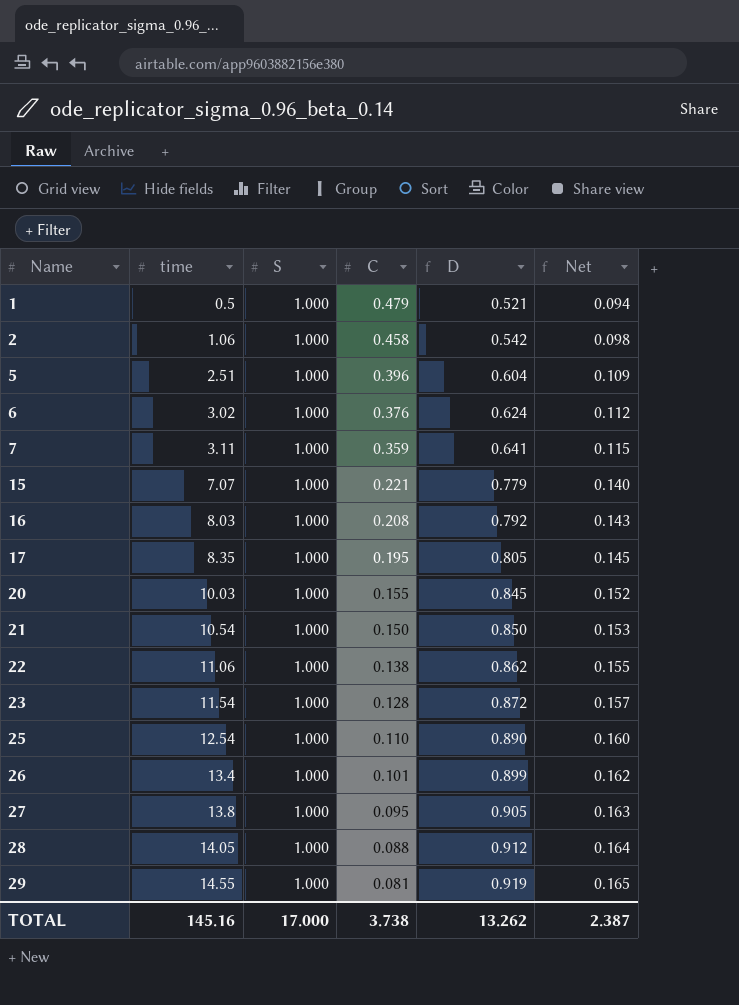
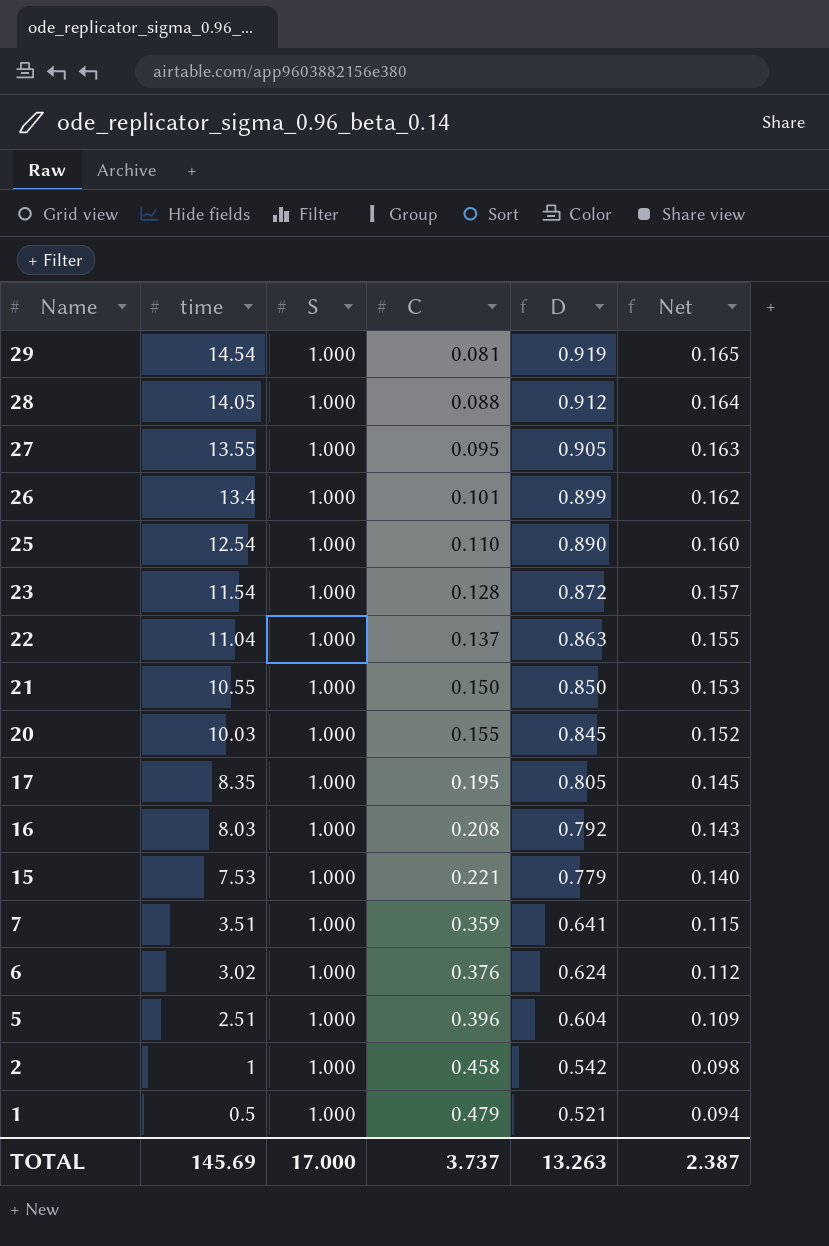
row order: Name ascending -> Name descending
29 | time: 14.55 -> 14.54
27 | time: 13.8 -> 13.55
22 | time: 11.06 -> 11.04
22 | C: 0.138 -> 0.137
22 | D: 0.862 -> 0.863
21 | time: 10.54 -> 10.55
15 | time: 7.07 -> 7.53
7 | time: 3.11 -> 3.51
2 | time: 1.06 -> 1
TOTAL | time: 145.16 -> 145.69
TOTAL | C: 3.738 -> 3.737
TOTAL | D: 13.262 -> 13.263

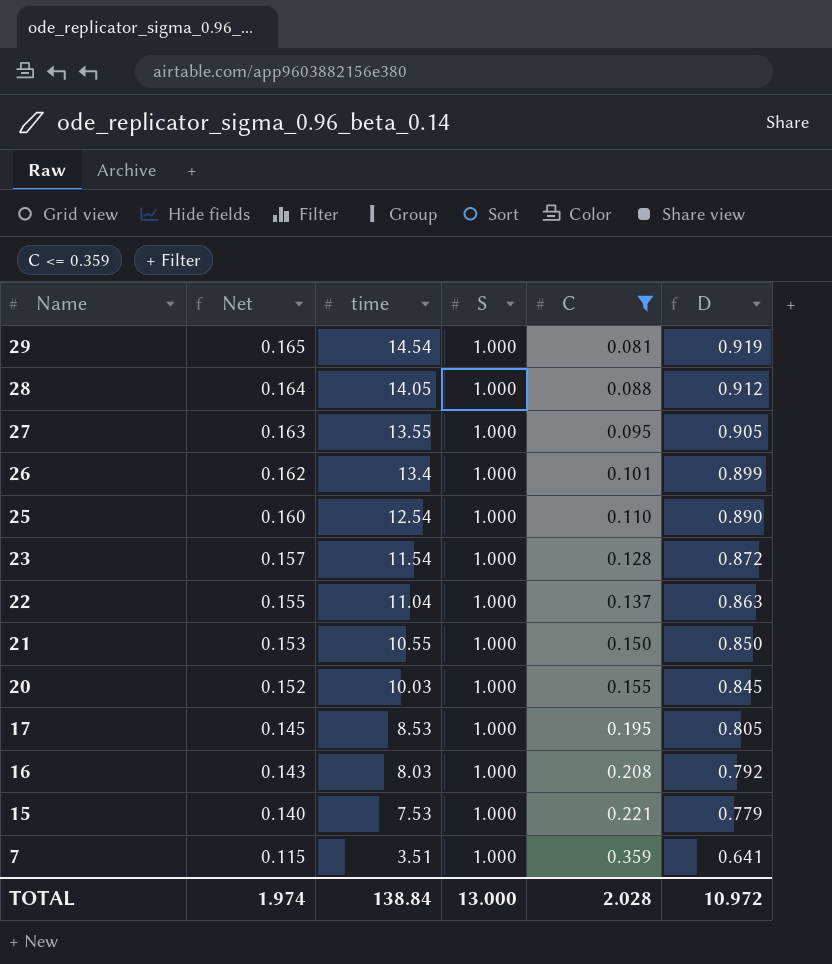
filter: none -> C <= 0.359
column Net | position: 6 -> 2
17 | time: 8.35 -> 8.53
TOTAL | Net: 2.387 -> 1.974
TOTAL | time: 145.69 -> 138.84
TOTAL | S: 17.000 -> 13.000
TOTAL | C: 3.737 -> 2.028
TOTAL | D: 13.263 -> 10.972

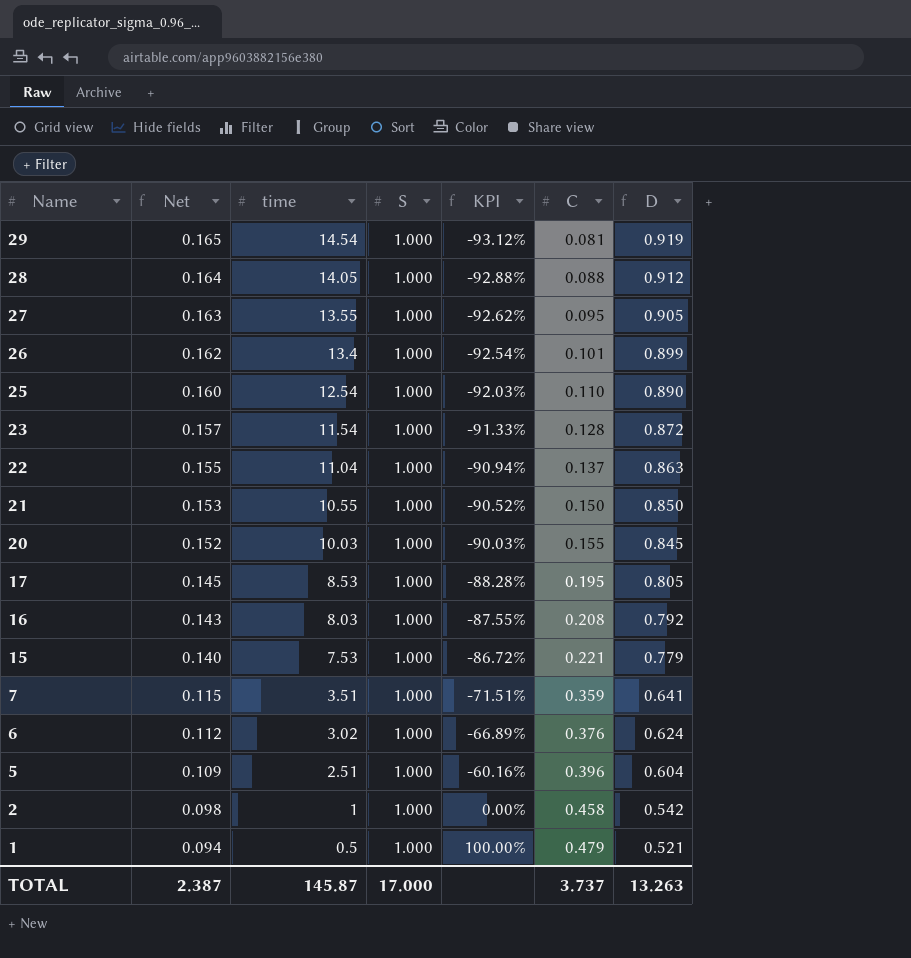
filter: C <= 0.359 -> none
column KPI | formula: none -> ([S] - [time]) / [time]
TOTAL | Net: 1.974 -> 2.387
TOTAL | time: 138.84 -> 145.87
TOTAL | S: 13.000 -> 17.000
TOTAL | C: 2.028 -> 3.737
TOTAL | D: 10.972 -> 13.263

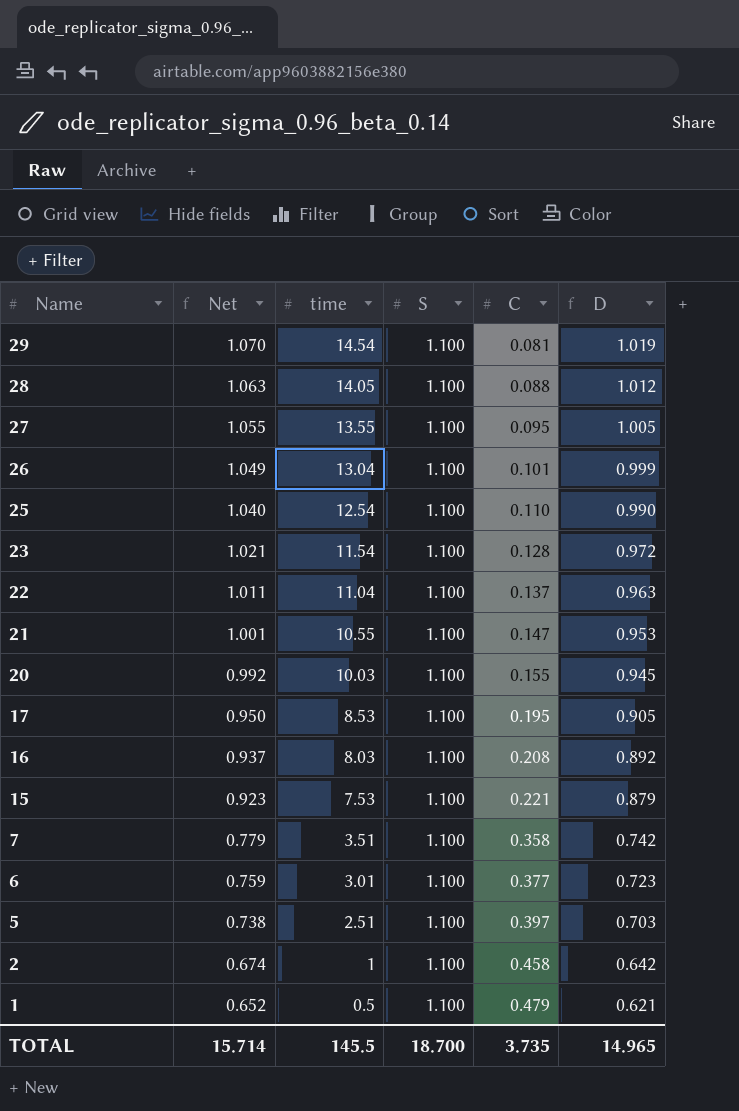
column KPI | formula: ([S] - [time]) / [time] -> none
column Net | formula: [D] * 0.18 -> [D] * 1.05
29 | S: 1.000 -> 1.100
29 | D: 0.919 -> 1.019
28 | S: 1.000 -> 1.100
28 | D: 0.912 -> 1.012
27 | S: 1.000 -> 1.100
27 | D: 0.905 -> 1.005
26 | time: 13.4 -> 13.04
26 | S: 1.000 -> 1.100
26 | D: 0.899 -> 0.999
25 | S: 1.000 -> 1.100
25 | D: 0.890 -> 0.990
23 | S: 1.000 -> 1.100
23 | D: 0.872 -> 0.972
22 | S: 1.000 -> 1.100
22 | D: 0.863 -> 0.963
21 | S: 1.000 -> 1.100
21 | C: 0.150 -> 0.147
21 | D: 0.850 -> 0.953
20 | S: 1.000 -> 1.100
20 | D: 0.845 -> 0.945
17 | S: 1.000 -> 1.100
17 | D: 0.805 -> 0.905
16 | S: 1.000 -> 1.100
16 | D: 0.792 -> 0.892
15 | S: 1.000 -> 1.100
15 | D: 0.779 -> 0.879
7 | S: 1.000 -> 1.100
7 | C: 0.359 -> 0.358
7 | D: 0.641 -> 0.742
6 | time: 3.02 -> 3.01
6 | S: 1.000 -> 1.100
6 | C: 0.376 -> 0.377
6 | D: 0.624 -> 0.723
5 | S: 1.000 -> 1.100
5 | C: 0.396 -> 0.397
5 | D: 0.604 -> 0.703
2 | S: 1.000 -> 1.100
2 | D: 0.542 -> 0.642
1 | S: 1.000 -> 1.100
1 | D: 0.521 -> 0.621
TOTAL | Net: 2.387 -> 15.714
TOTAL | time: 145.87 -> 145.5
TOTAL | S: 17.000 -> 18.700
TOTAL | C: 3.737 -> 3.735
TOTAL | D: 13.263 -> 14.965

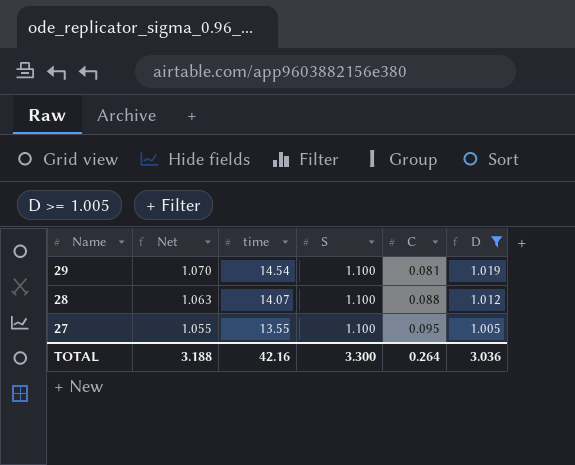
filter: none -> D >= 1.005
28 | time: 14.05 -> 14.07
TOTAL | Net: 15.714 -> 3.188
TOTAL | time: 145.5 -> 42.16
TOTAL | S: 18.700 -> 3.300
TOTAL | C: 3.735 -> 0.264
TOTAL | D: 14.965 -> 3.036

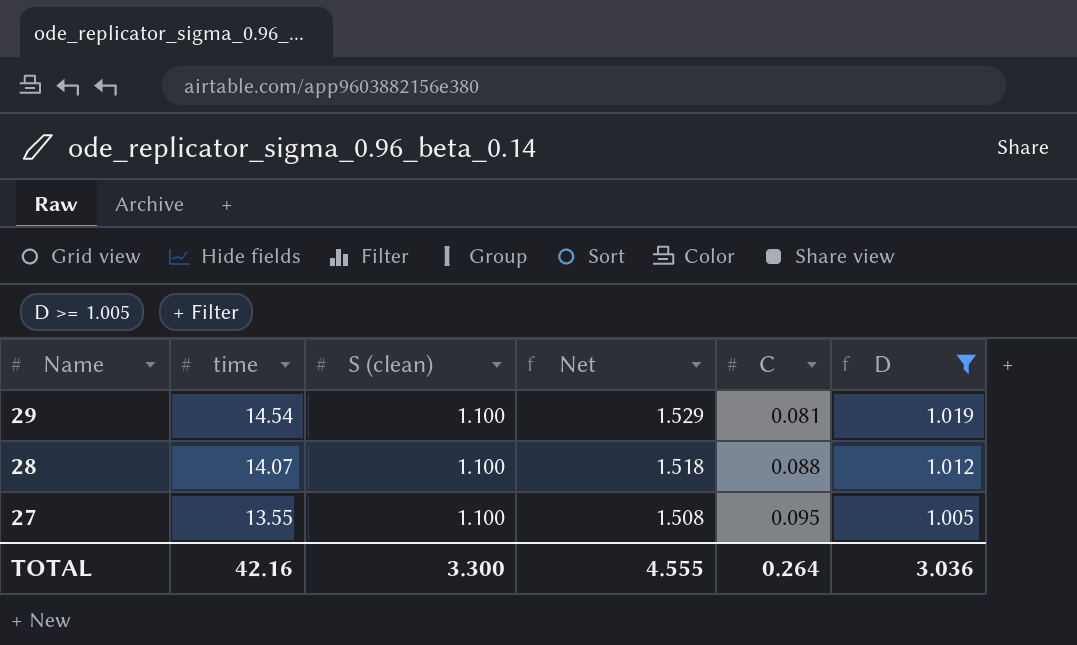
column name: S -> S (clean)
column Net | formula: [D] * 1.05 -> [D] * 1.5
column Net | position: 2 -> 4
TOTAL | Net: 3.188 -> 4.555

